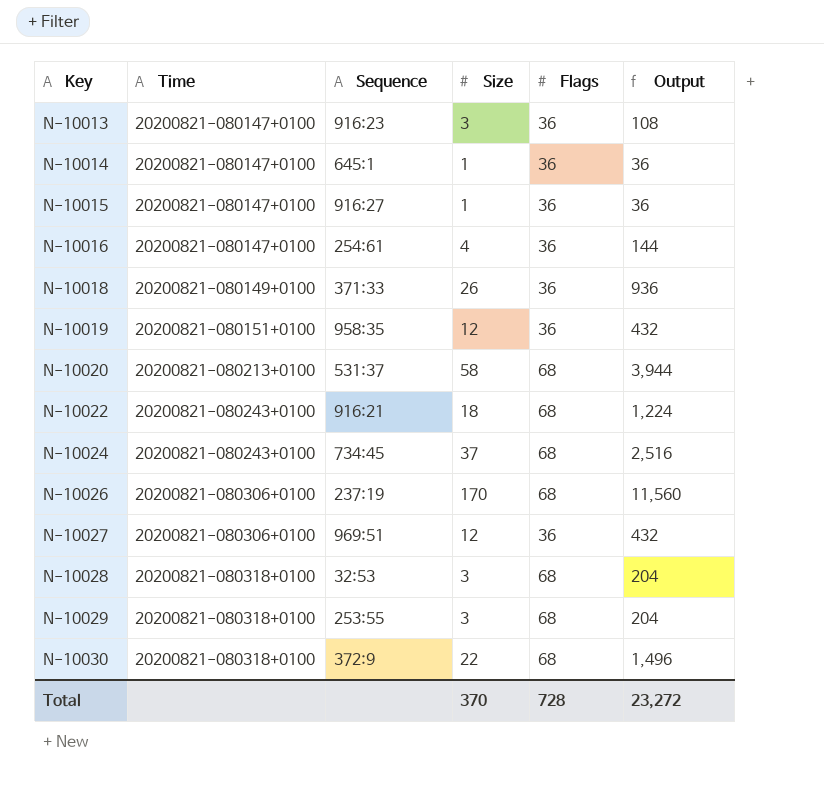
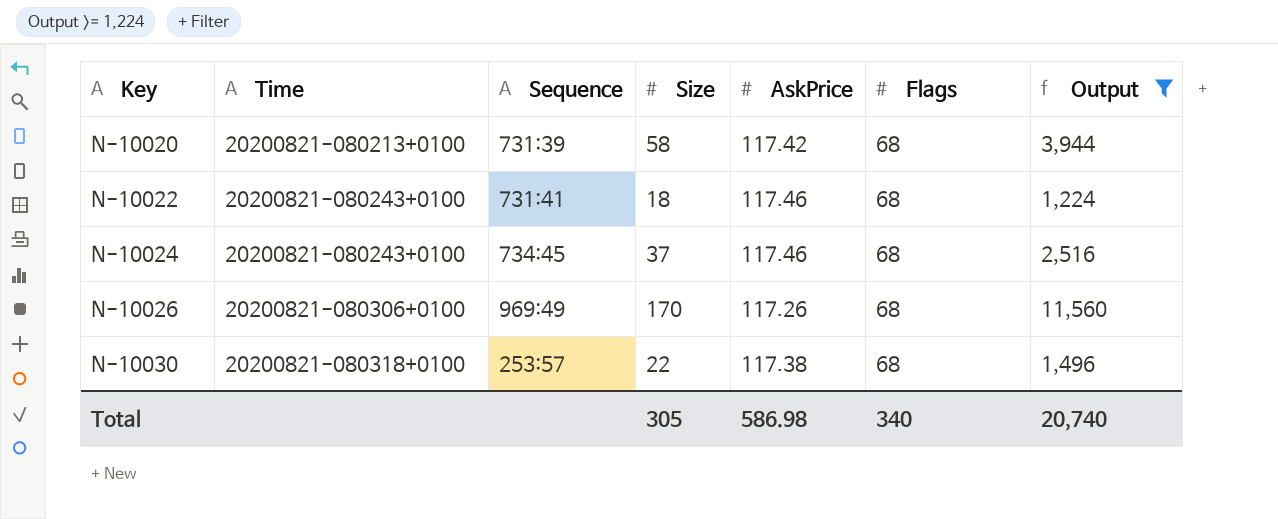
filter: none -> Output >= 1,224
column AskPrice | position: none -> 5
N-10020 | Sequence: 531:37 -> 731:39
N-10022 | Sequence: 916:21 -> 731:41
N-10026 | Sequence: 237:19 -> 969:49
N-10030 | Sequence: 372:9 -> 253:57
Total | Size: 370 -> 305
Total | Flags: 728 -> 340
Total | Output: 23,272 -> 20,740

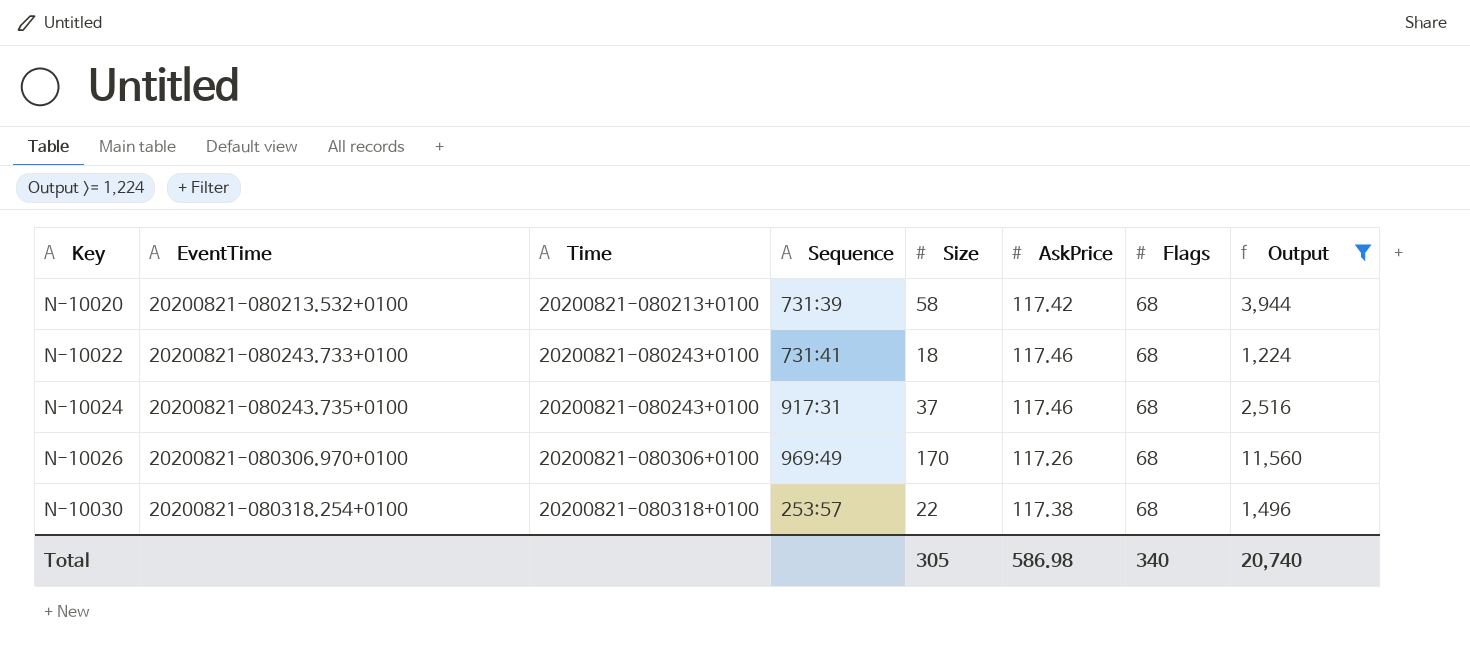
column EventTime | position: none -> 2
N-10024 | Sequence: 734:45 -> 917:31

